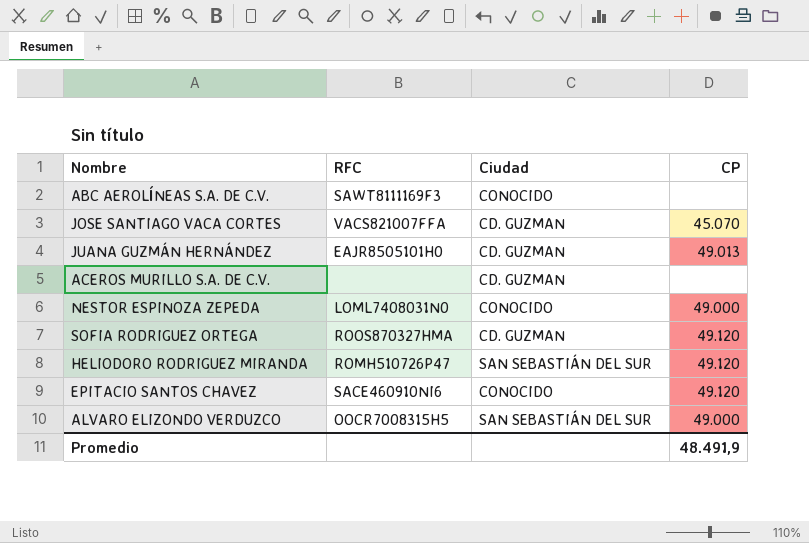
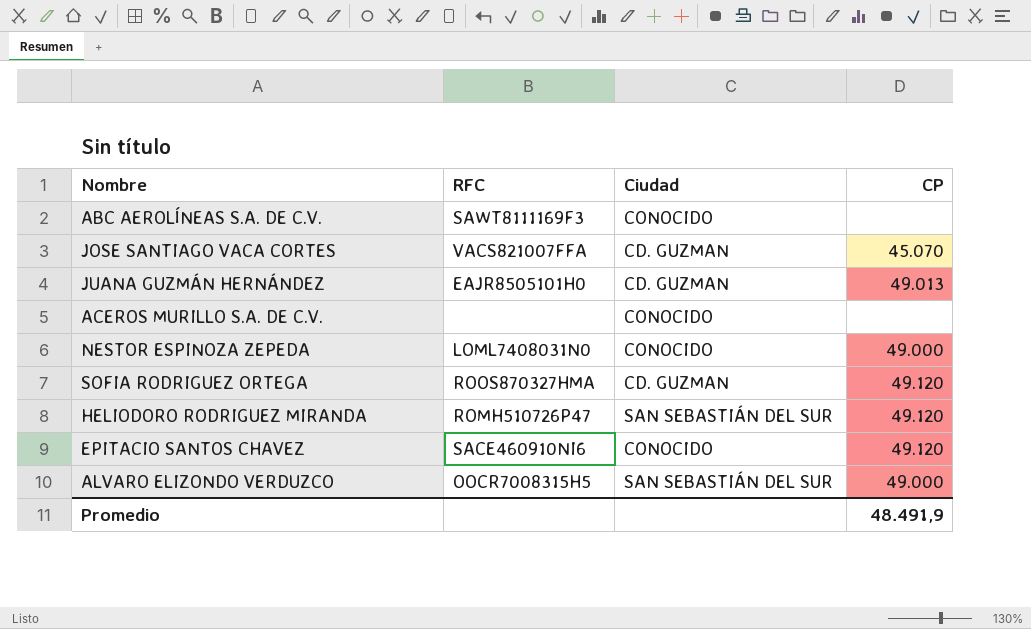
ACEROS MURILLO S.A. DE C.V. | Ciudad: CD. GUZMAN -> CONOCIDO

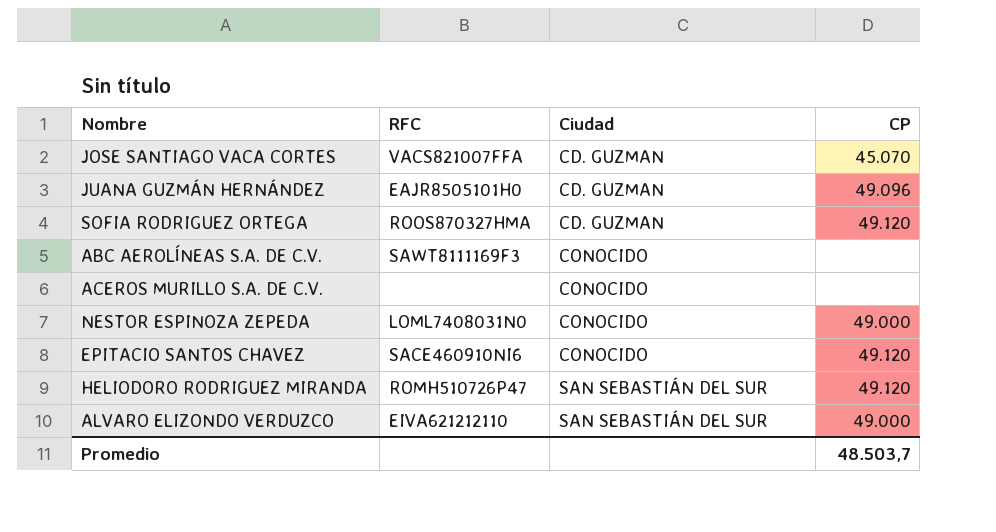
row order: none -> Ciudad ascending
JUANA GUZMÁN HERNÁNDEZ | CP: 49.013 -> 49.096
ALVARO ELIZONDO VERDUZCO | RFC: OOCR7008315H5 -> EIVA621212110
Promedio | CP: 48.491,9 -> 48.503,7

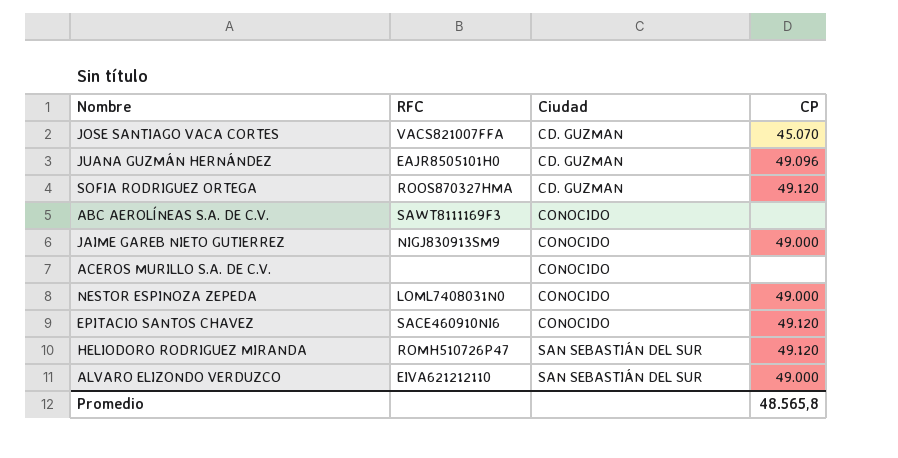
row JAIME GAREB NIETO GUTIERREZ: none -> NIGJ830913SM9 | CONOCIDO | 49.000
Promedio | CP: 48.503,7 -> 48.565,8

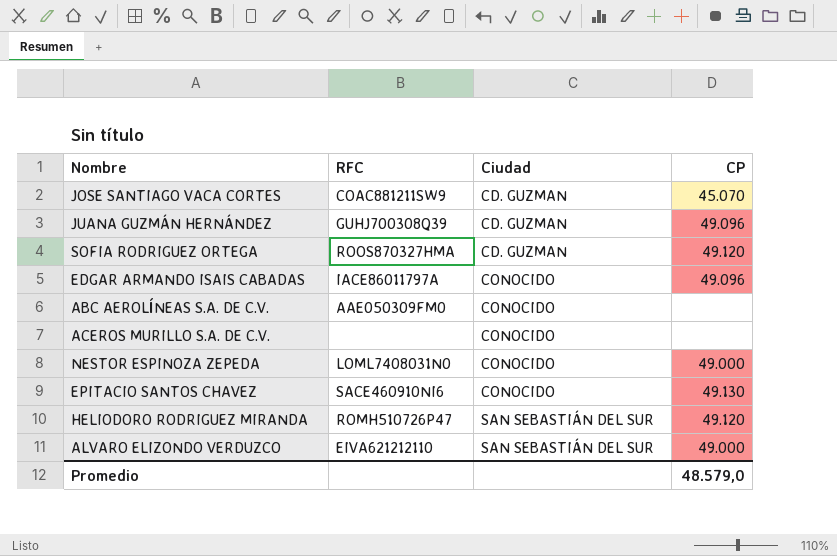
row JAIME GAREB NIETO GUTIERREZ: NIGJ830913SM9 | CONOCIDO | 49.000 -> none
JOSE SANTIAGO VACA CORTES | RFC: VACS821007FFA -> COAC881211SW9
JUANA GUZMÁN HERNÁNDEZ | RFC: EAJR8505101H0 -> GUHJ700308Q39
row EDGAR ARMANDO ISAIS CABADAS: none -> IACE86011797A | CONOCIDO | 49.096
ABC AEROLÍNEAS S.A. DE C.V. | RFC: SAWT8111169F3 -> AAE050309FM0
EPITACIO SANTOS CHAVEZ | CP: 49.120 -> 49.130
Promedio | CP: 48.565,8 -> 48.579,0

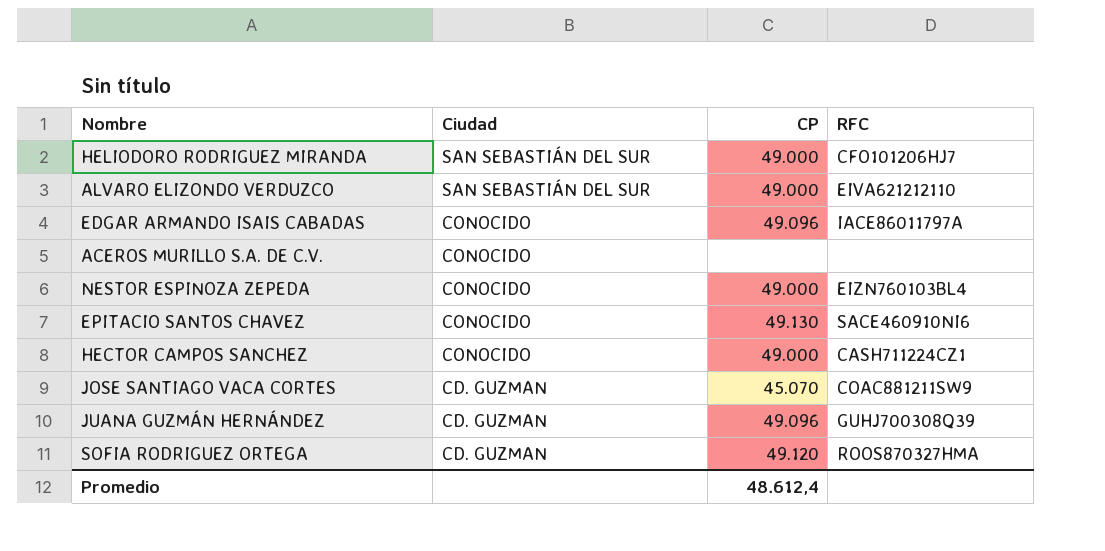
row order: Ciudad ascending -> Ciudad descending
column RFC | position: 2 -> 4
row ABC AEROLÍNEAS S.A. DE C.V.: AAE050309FM0 | CONOCIDO | none -> none
HELIODORO RODRIGUEZ MIRANDA | CP: 49.120 -> 49.000
HELIODORO RODRIGUEZ MIRANDA | RFC: ROMH510726P47 -> CFO101206HJ7
NESTOR ESPINOZA ZEPEDA | RFC: LOML7408031N0 -> EIZN760103BL4
row HECTOR CAMPOS SANCHEZ: none -> CONOCIDO | 49.000 | CASH711224CZ1
Promedio | CP: 48.579,0 -> 48.612,4

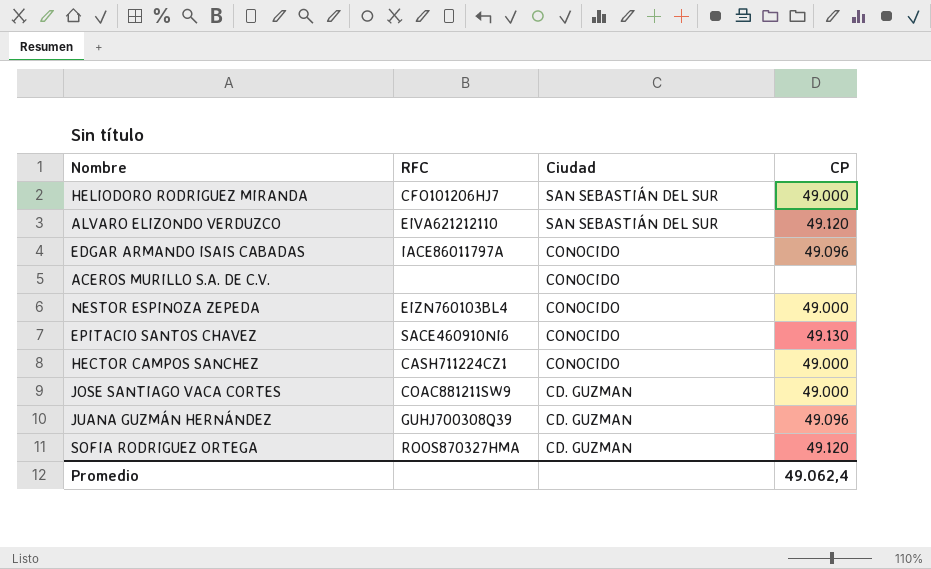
column RFC | position: 4 -> 2
ALVARO ELIZONDO VERDUZCO | CP: 49.000 -> 49.120
JOSE SANTIAGO VACA CORTES | CP: 45.070 -> 49.000
Promedio | CP: 48.612,4 -> 49.062,4

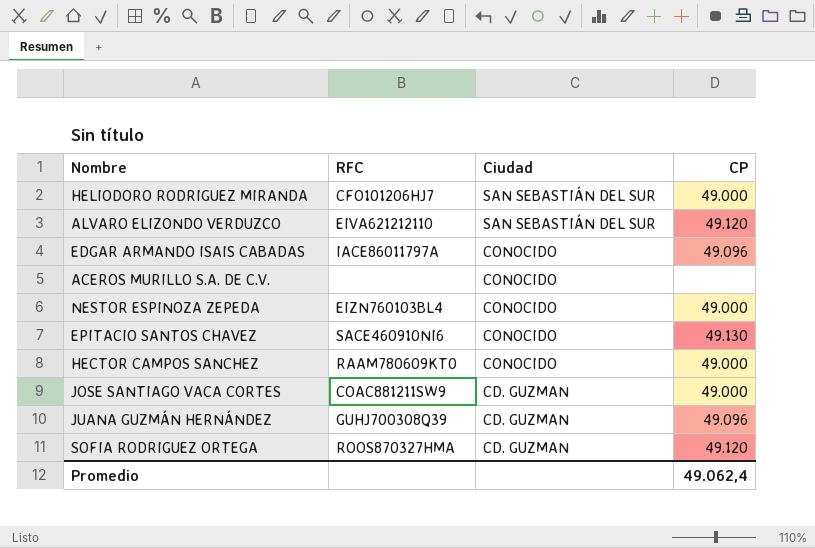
HECTOR CAMPOS SANCHEZ | RFC: CASH711224CZ1 -> RAAM780609KT0

